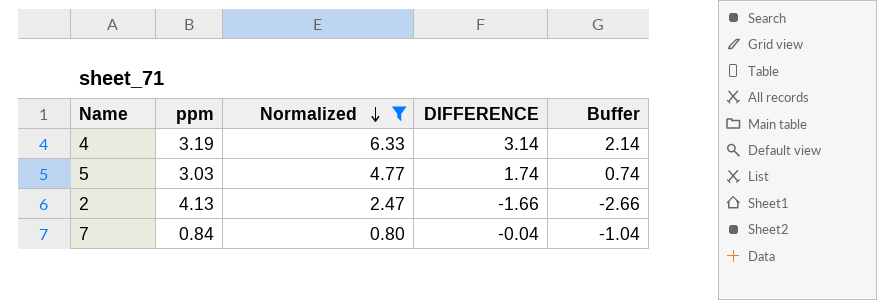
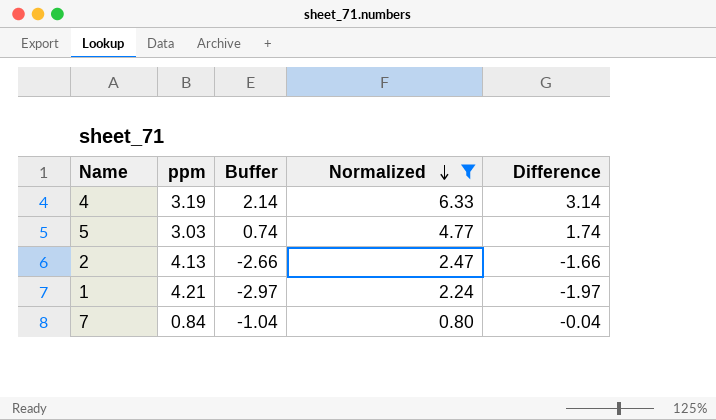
column Buffer | position: 5 -> 3
column name: DIFFERENCE -> Difference
row 1: none -> 4.21 | -2.97 | 2.24 | -1.97

